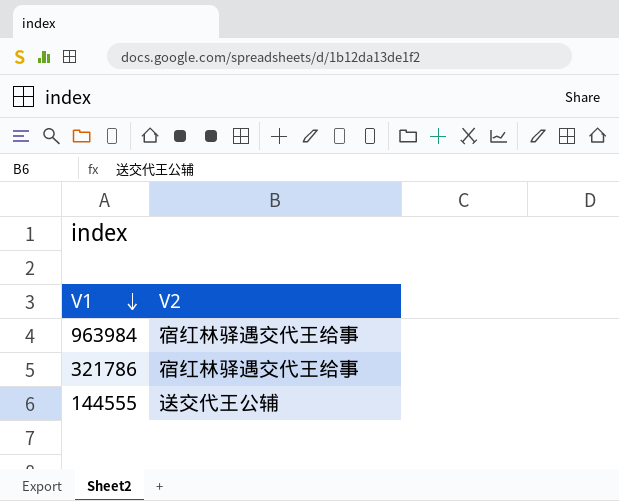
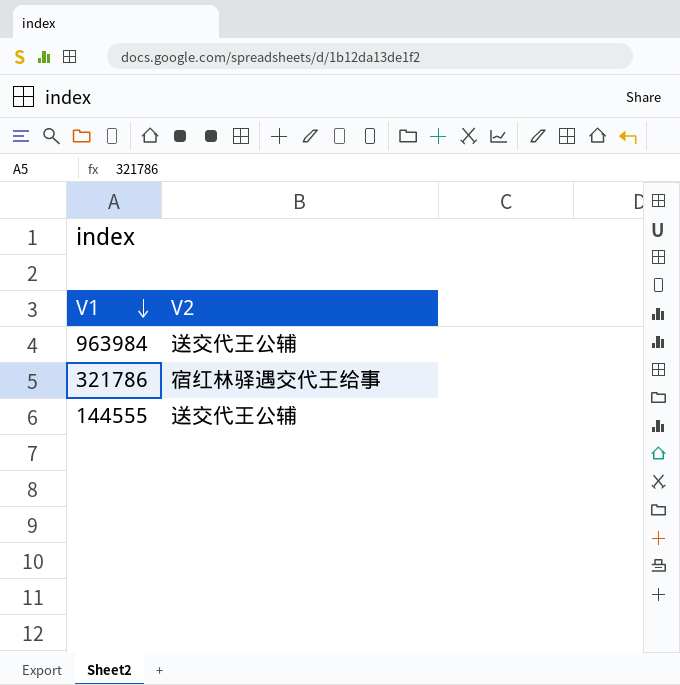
963984 | V2: 宿红林驿遇交代王给事 -> 送交代王公辅

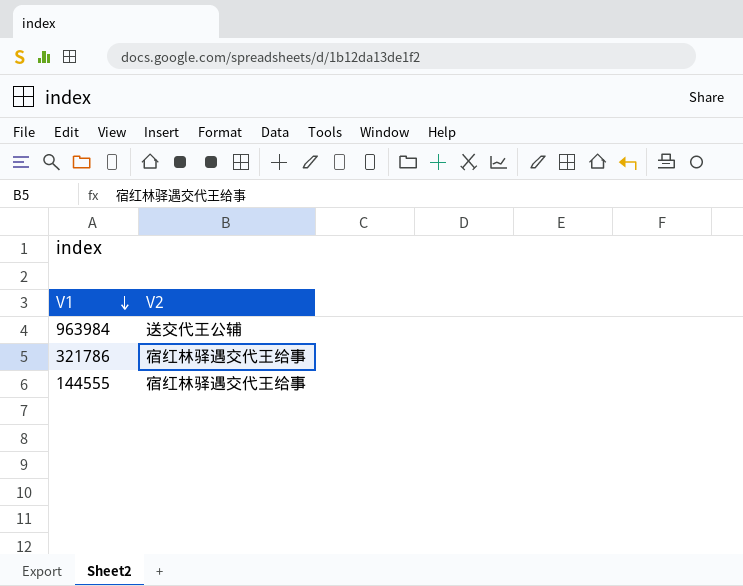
144555 | V2: 送交代王公辅 -> 宿红林驿遇交代王给事

